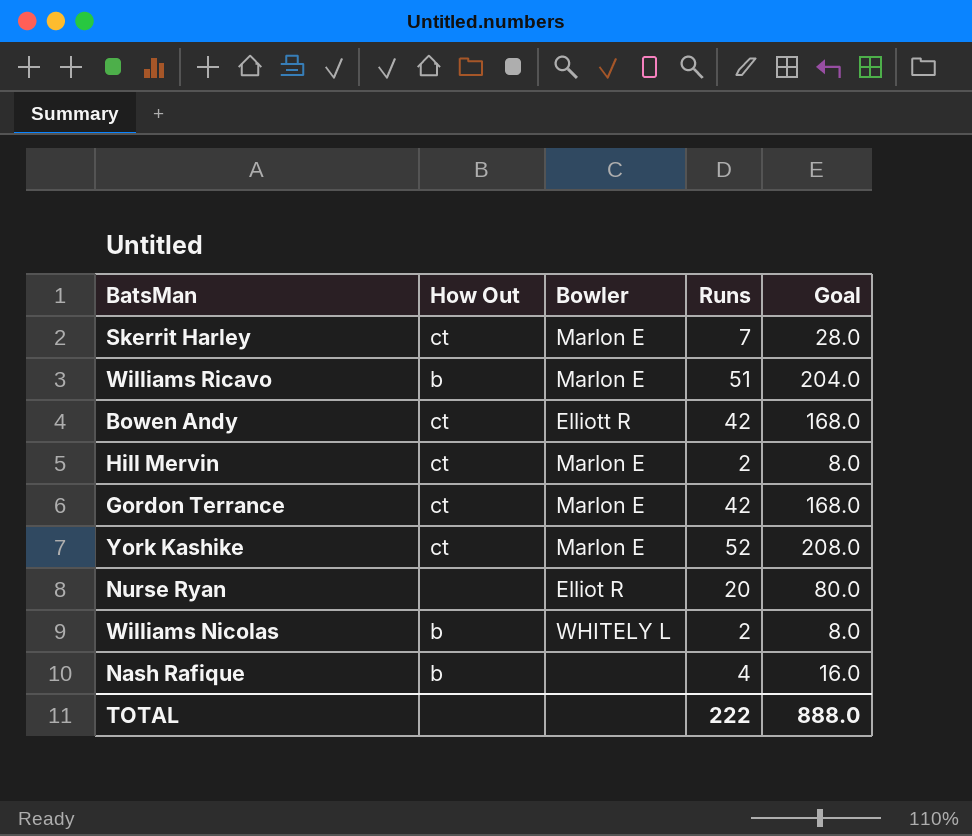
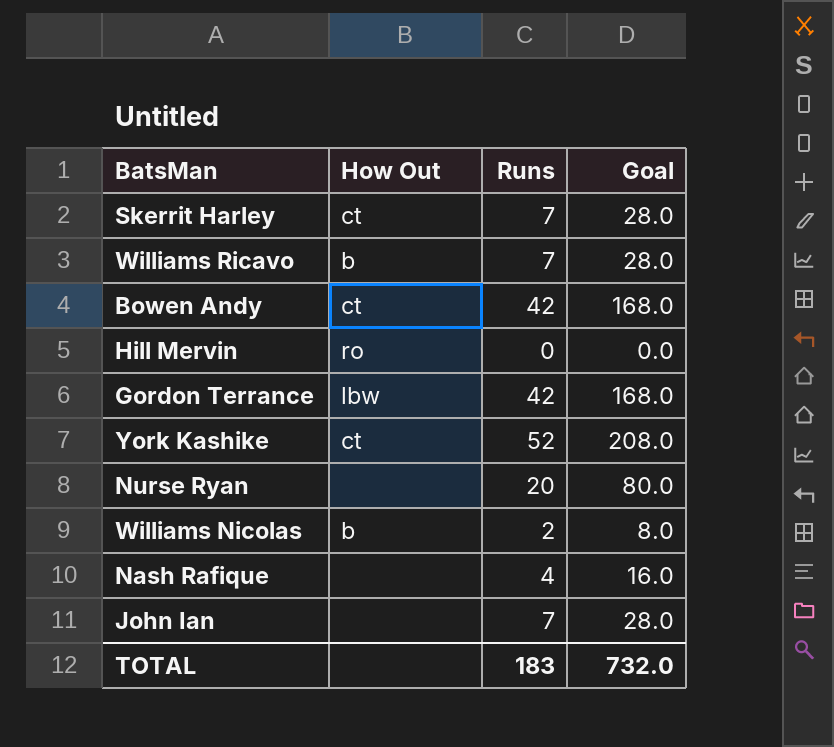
column Bowler | position: 3 -> none
Williams Ricavo | Runs: 51 -> 7
Williams Ricavo | Goal: 204.0 -> 28.0
Hill Mervin | How Out: ct -> ro
Hill Mervin | Runs: 2 -> 0
Hill Mervin | Goal: 8.0 -> 0.0
Gordon Terrance | How Out: ct -> lbw
Nash Rafique | How Out: b -> none
row John Ian: none -> none | 7 | 28.0
TOTAL | Runs: 222 -> 183
TOTAL | Goal: 888.0 -> 732.0

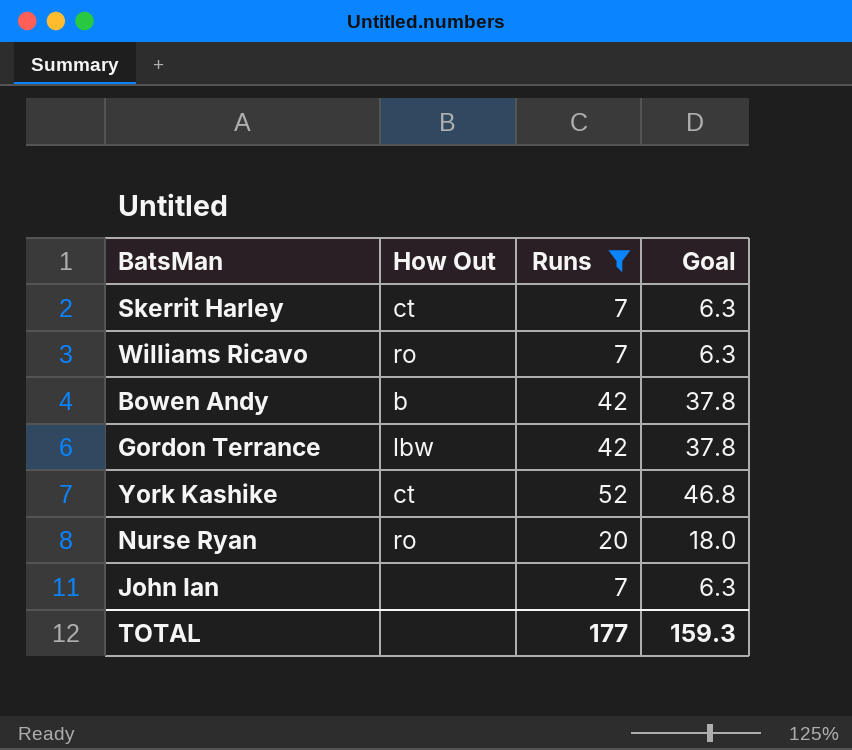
filter: none -> Runs >= 7
column Goal | formula: [Runs] * 4 -> [Runs] * 0.9
Williams Ricavo | How Out: b -> ro
Bowen Andy | How Out: ct -> b
Nurse Ryan | How Out: none -> ro
TOTAL | Runs: 183 -> 177
TOTAL | Goal: 732.0 -> 159.3

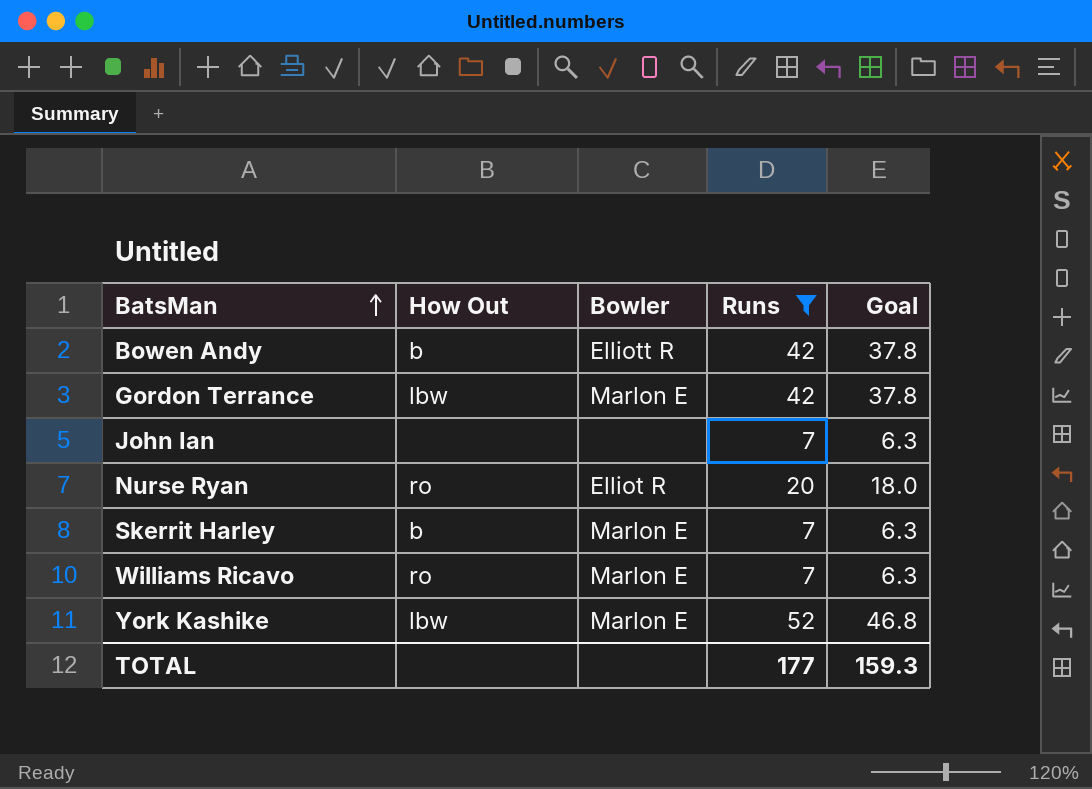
row order: none -> BatsMan ascending
column Bowler | position: none -> 3
Skerrit Harley | How Out: ct -> b
York Kashike | How Out: ct -> lbw

